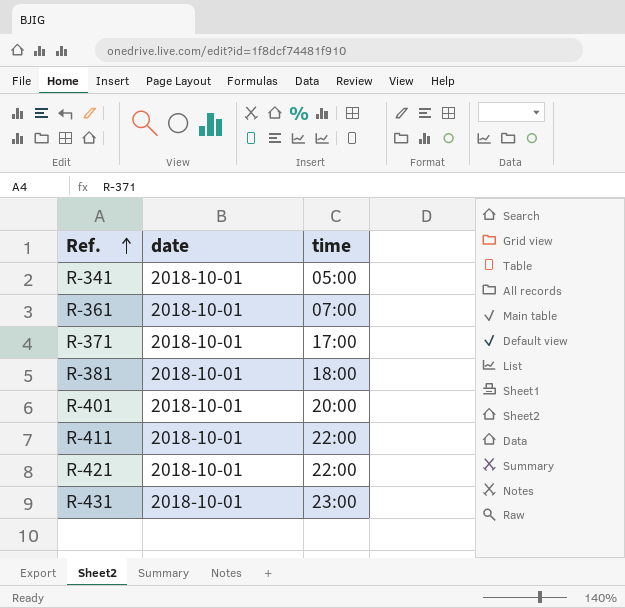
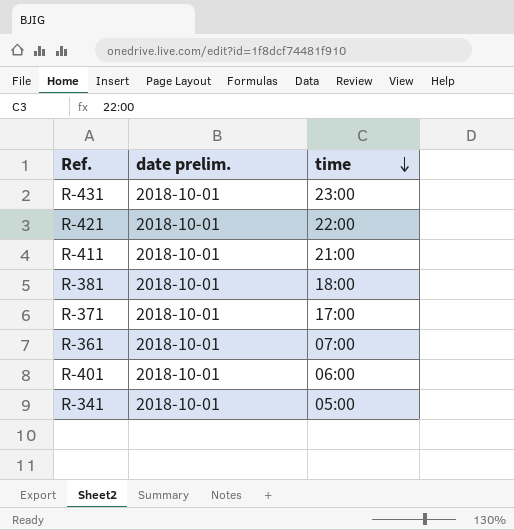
row order: Ref. ascending -> time descending
column name: date -> date prelim.
R-411 | time: 22:00 -> 21:00
R-401 | time: 20:00 -> 06:00

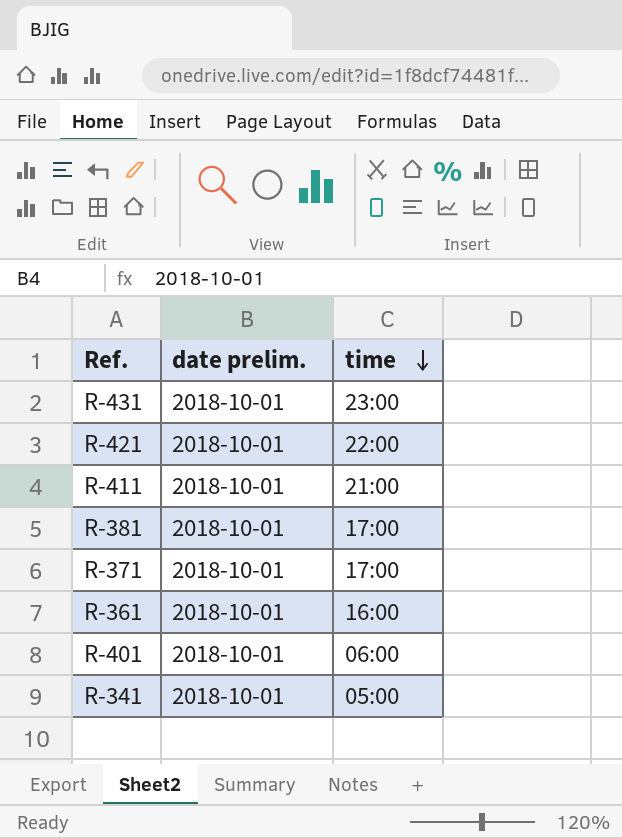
R-381 | time: 18:00 -> 17:00
R-361 | time: 07:00 -> 16:00

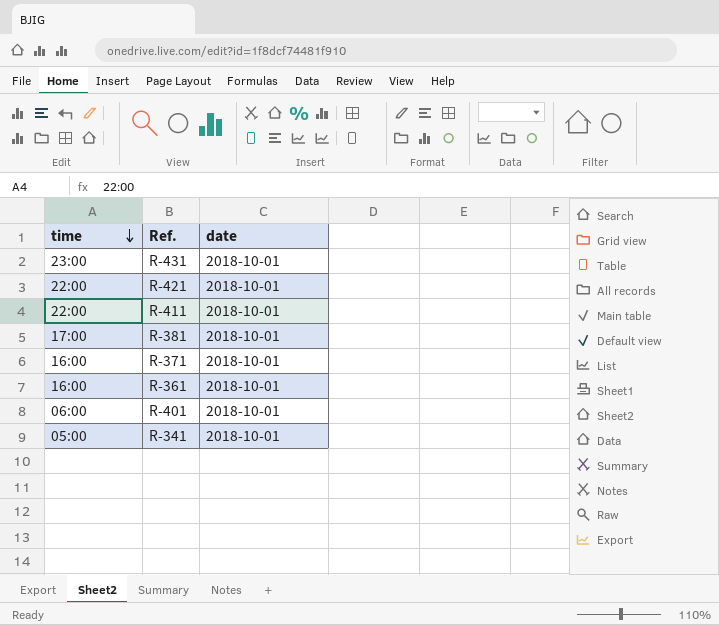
column time | position: 3 -> 1
column name: date prelim. -> date
R-411 | time: 21:00 -> 22:00
R-371 | time: 17:00 -> 16:00

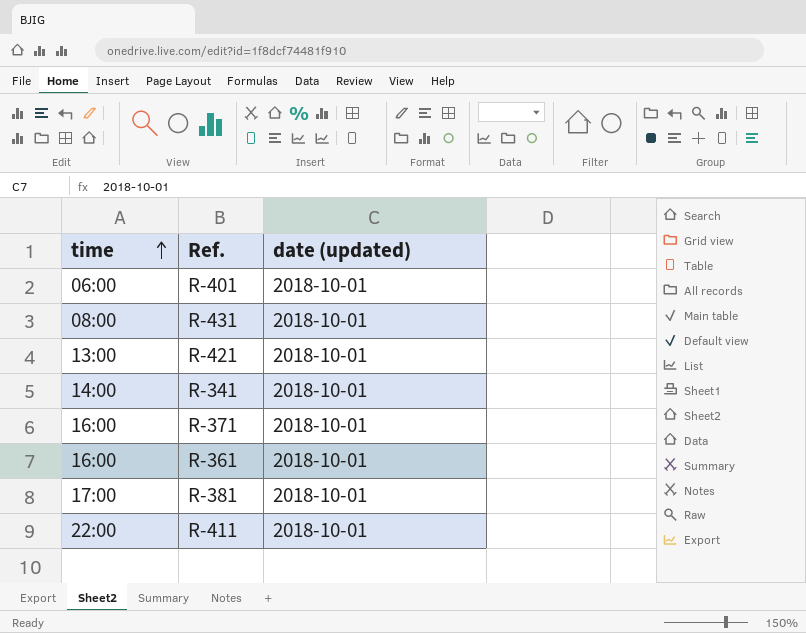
row order: time descending -> time ascending
column name: date -> date (updated)
R-431 | time: 23:00 -> 08:00
R-421 | time: 22:00 -> 13:00
R-341 | time: 05:00 -> 14:00

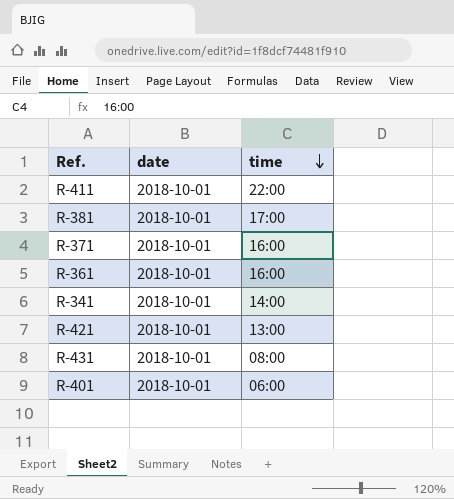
row order: time ascending -> time descending
column name: date (updated) -> date
column time | position: 1 -> 3

